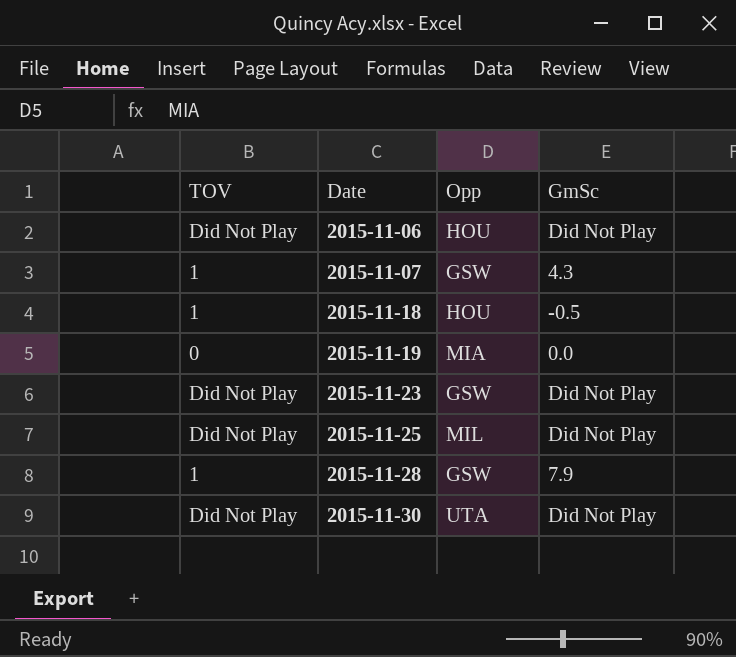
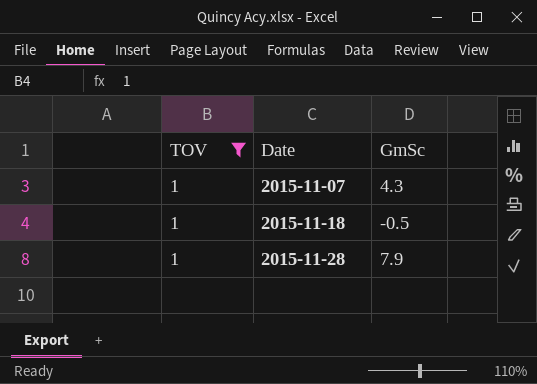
filter: none -> TOV = 1
column Opp | position: 3 -> none

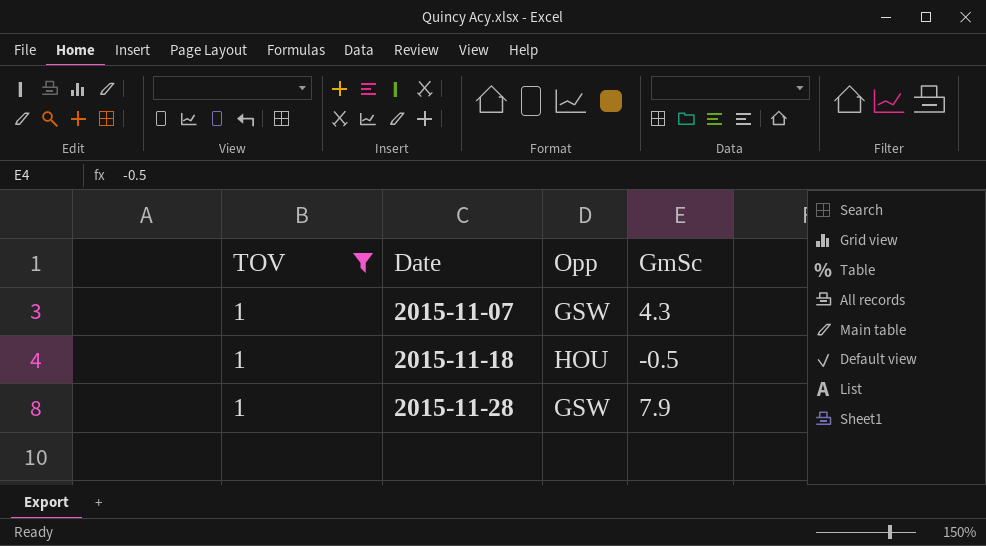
column Opp | position: none -> 3

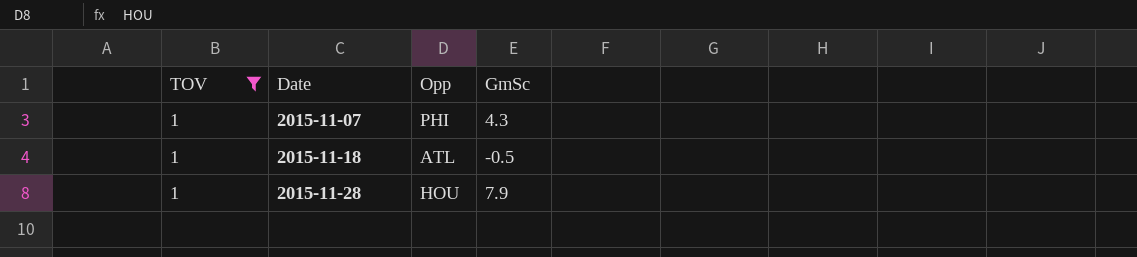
2015-11-07 | Opp: GSW -> PHI
2015-11-18 | Opp: HOU -> ATL
2015-11-28 | Opp: GSW -> HOU

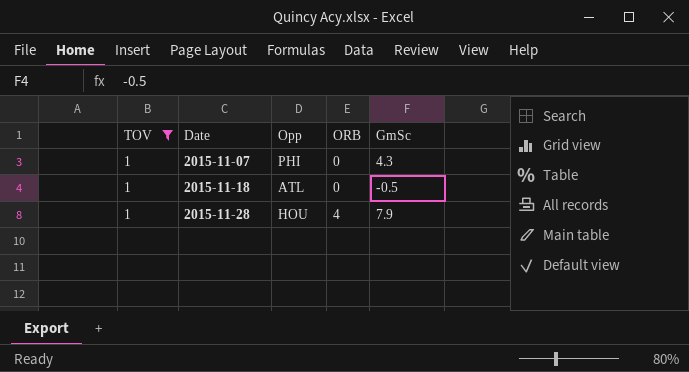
column ORB | position: none -> 4

